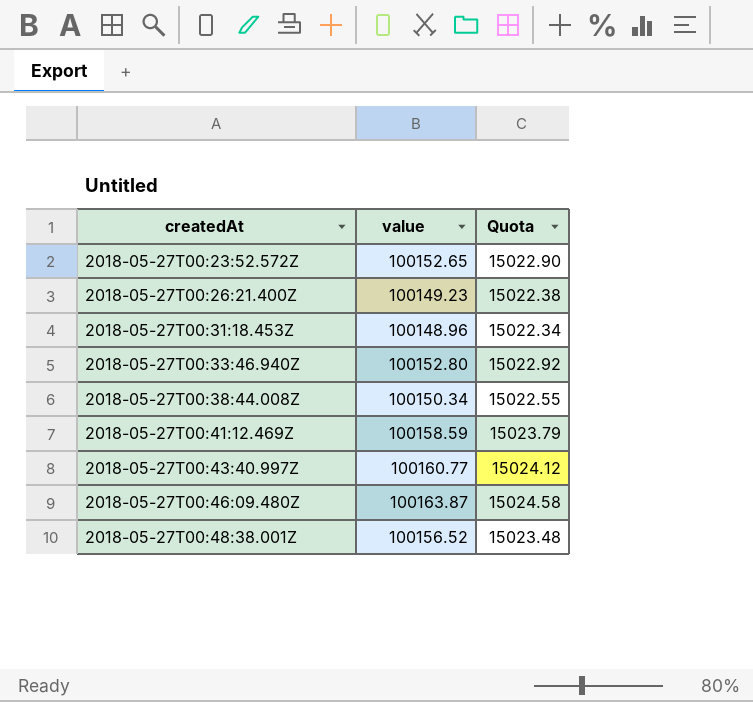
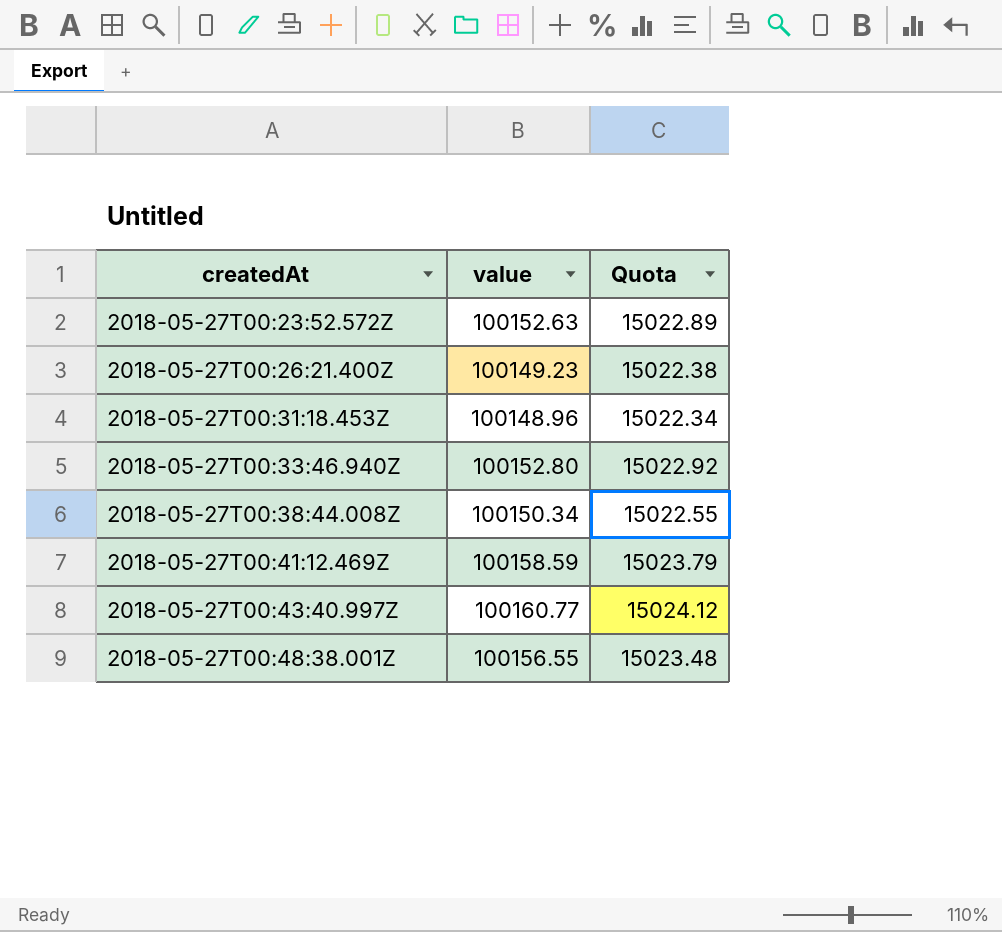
row 2018-05-27T00:46:09.480Z: 100163.87 | 15024.58 -> none
2018-05-27T00:23:52.572Z | value: 100152.65 -> 100152.63
2018-05-27T00:23:52.572Z | Quota: 15022.90 -> 15022.89
2018-05-27T00:48:38.001Z | value: 100156.52 -> 100156.55

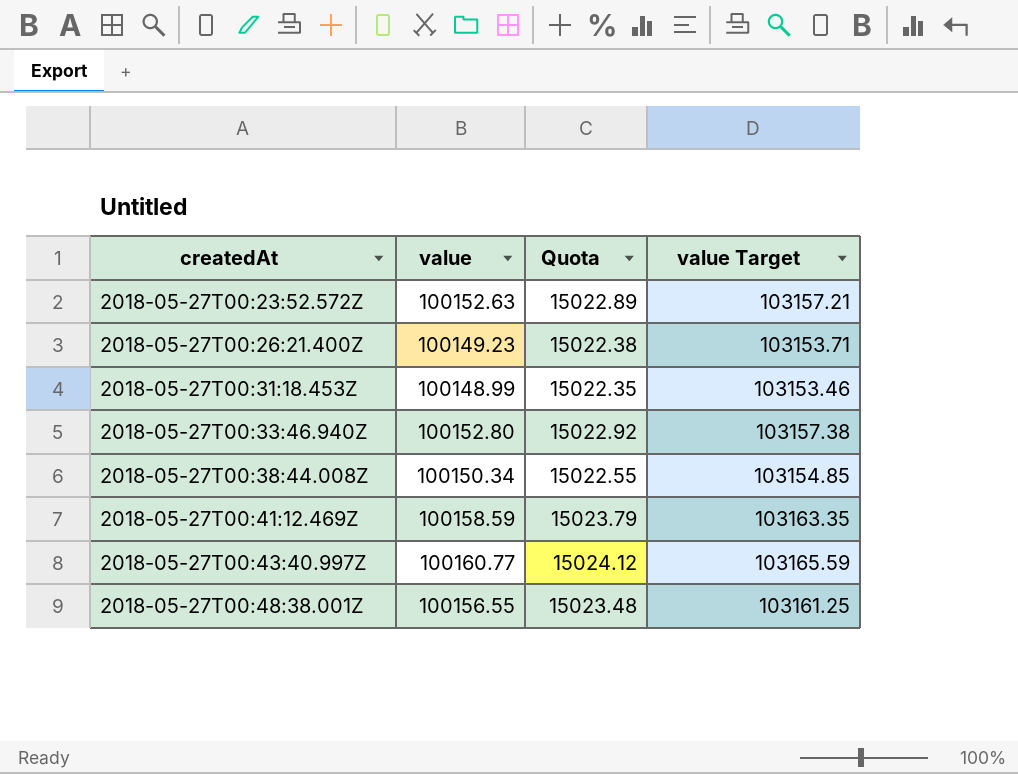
column value Target | formula: none -> [value] * 1.03
2018-05-27T00:31:18.453Z | value: 100148.96 -> 100148.99
2018-05-27T00:31:18.453Z | Quota: 15022.34 -> 15022.35

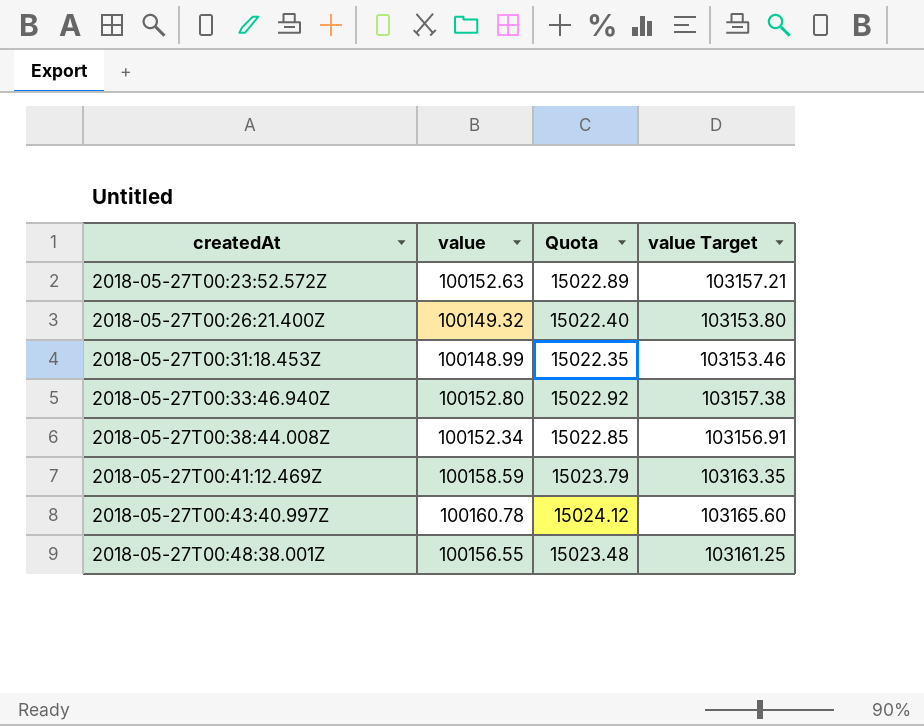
2018-05-27T00:26:21.400Z | value: 100149.23 -> 100149.32
2018-05-27T00:26:21.400Z | Quota: 15022.38 -> 15022.40
2018-05-27T00:26:21.400Z | value Target: 103153.71 -> 103153.80
2018-05-27T00:38:44.008Z | value: 100150.34 -> 100152.34
2018-05-27T00:38:44.008Z | Quota: 15022.55 -> 15022.85
2018-05-27T00:38:44.008Z | value Target: 103154.85 -> 103156.91
2018-05-27T00:43:40.997Z | value: 100160.77 -> 100160.78
2018-05-27T00:43:40.997Z | value Target: 103165.59 -> 103165.60

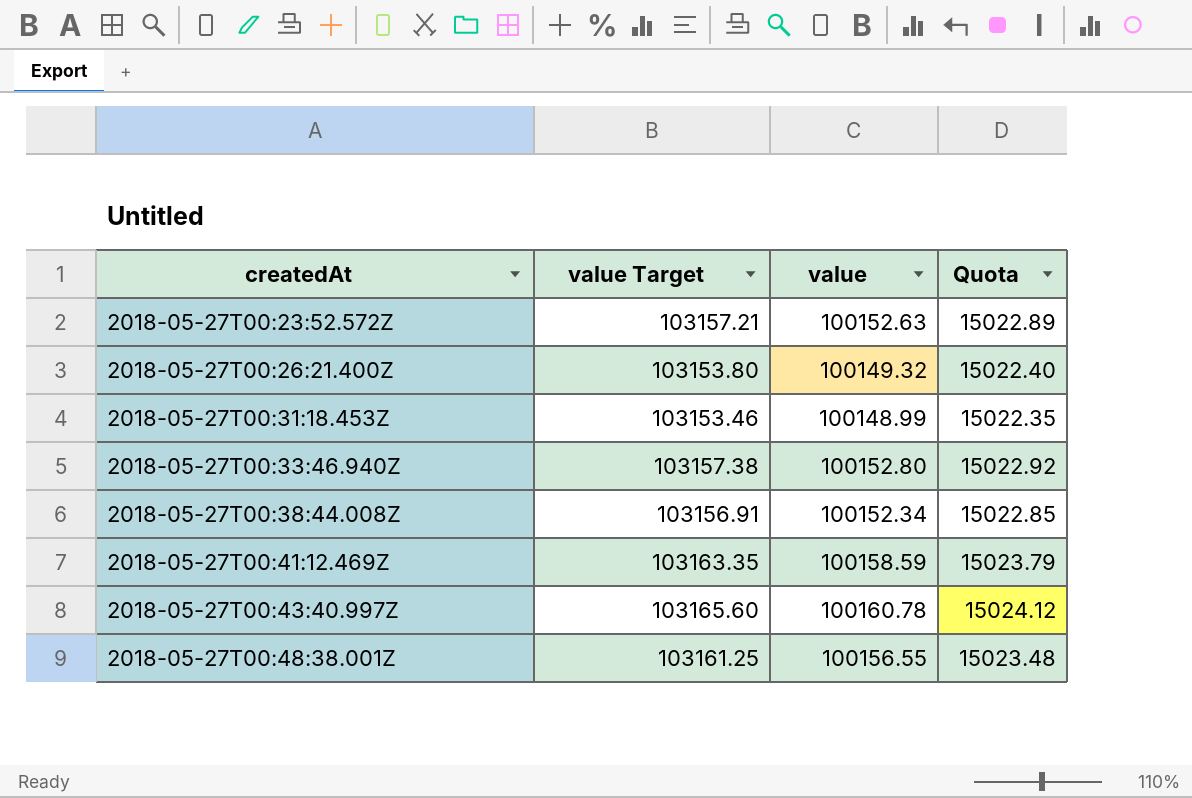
column value Target | position: 4 -> 2

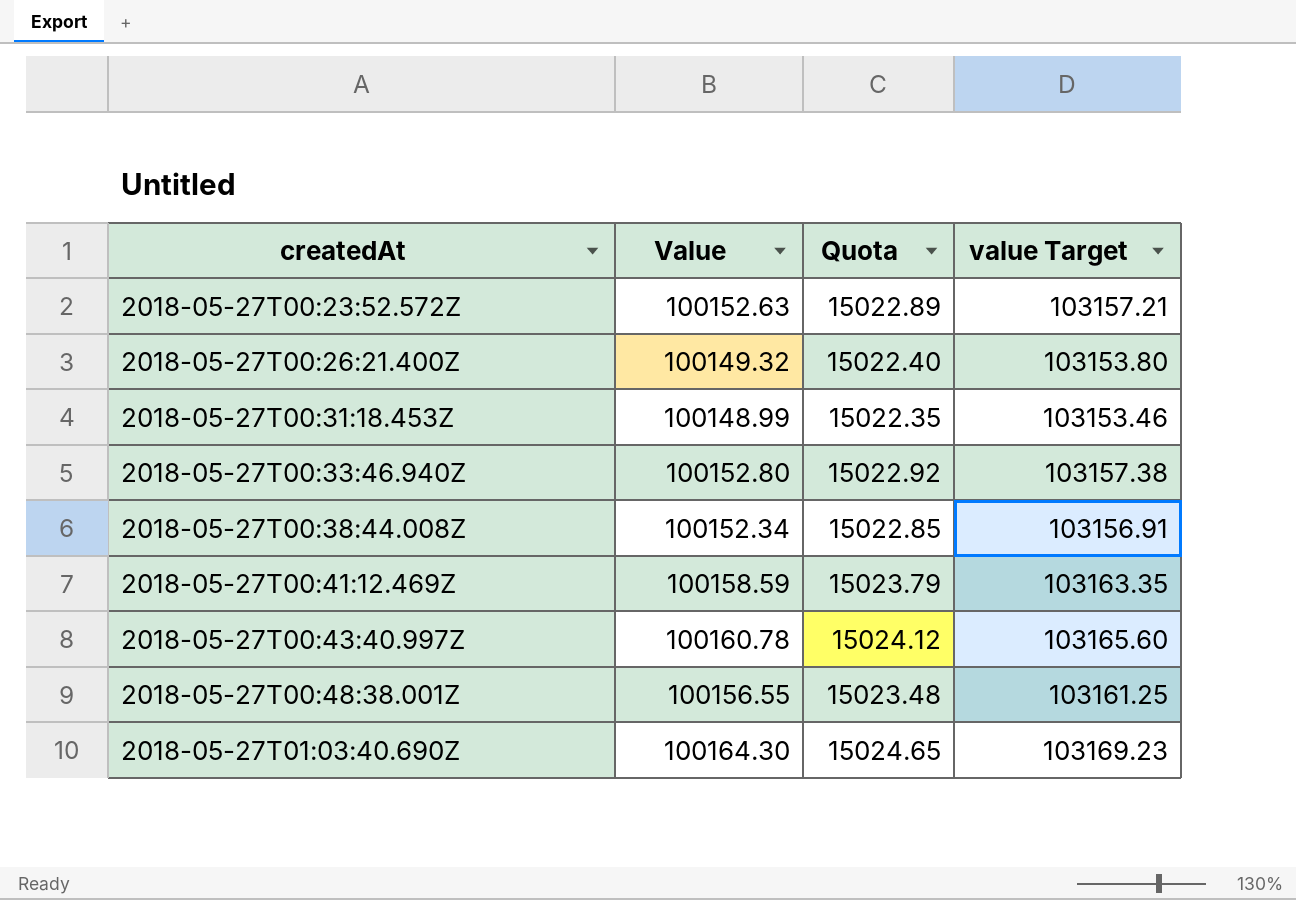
column name: value -> Value
column value Target | position: 2 -> 4
row 2018-05-27T01:03:40.690Z: none -> 100164.30 | 15024.65 | 103169.23

